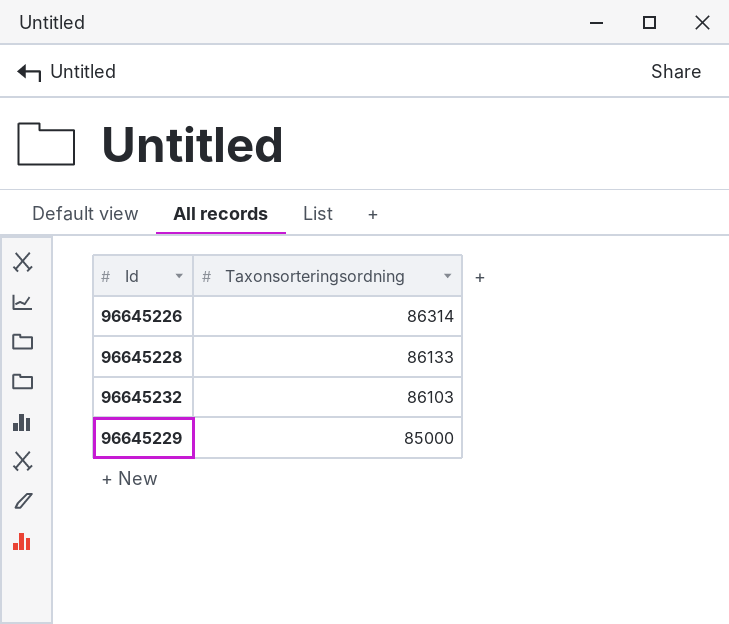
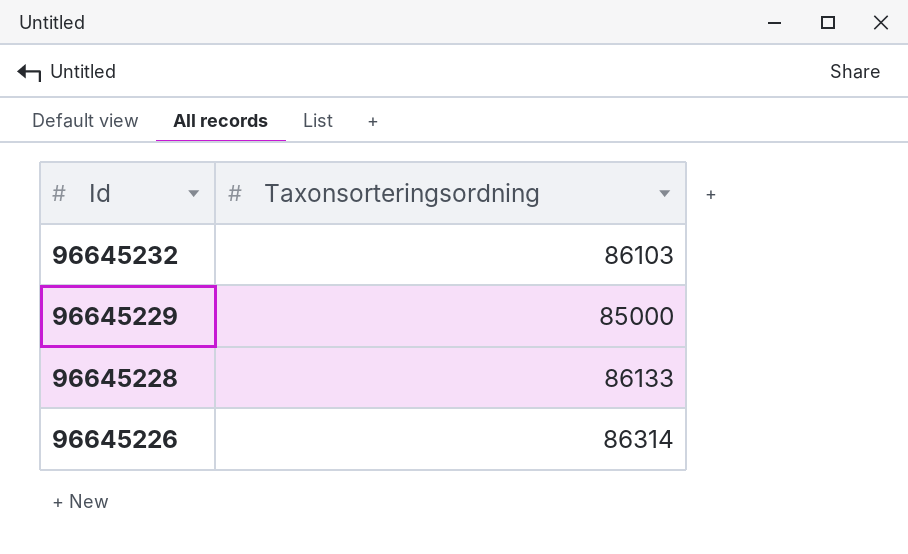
row order: Taxonsorteringsordning descending -> Id descending

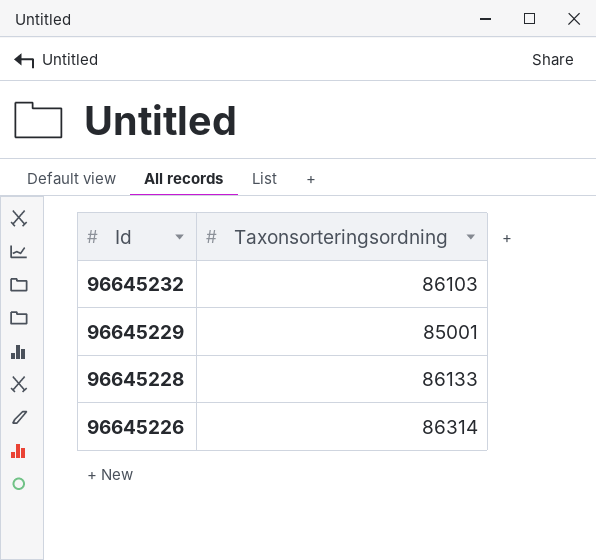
96645229 | Taxonsorteringsordning: 85000 -> 85001

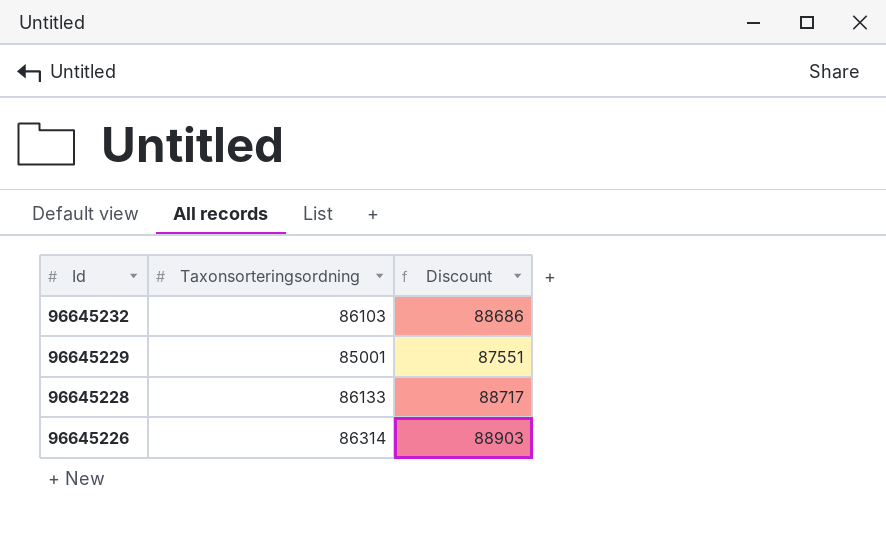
column Discount | formula: none -> [Taxonsorteringsordning] * 1.03

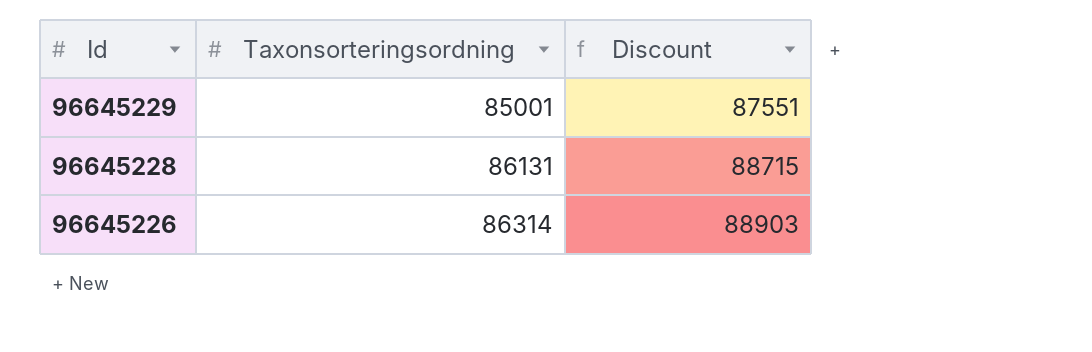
row 96645232: 86103 | 88686 -> none
96645228 | Taxonsorteringsordning: 86133 -> 86131
96645228 | Discount: 88717 -> 88715

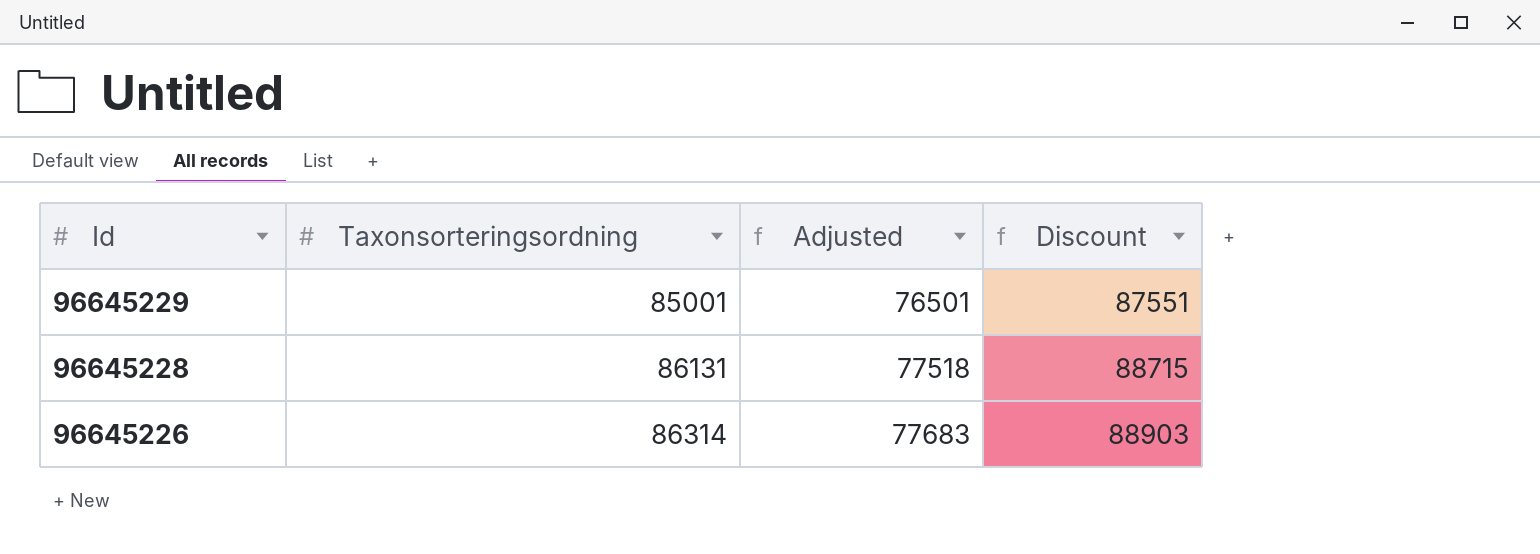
column Adjusted | formula: none -> [Taxonsorteringsordning] * 0.9

